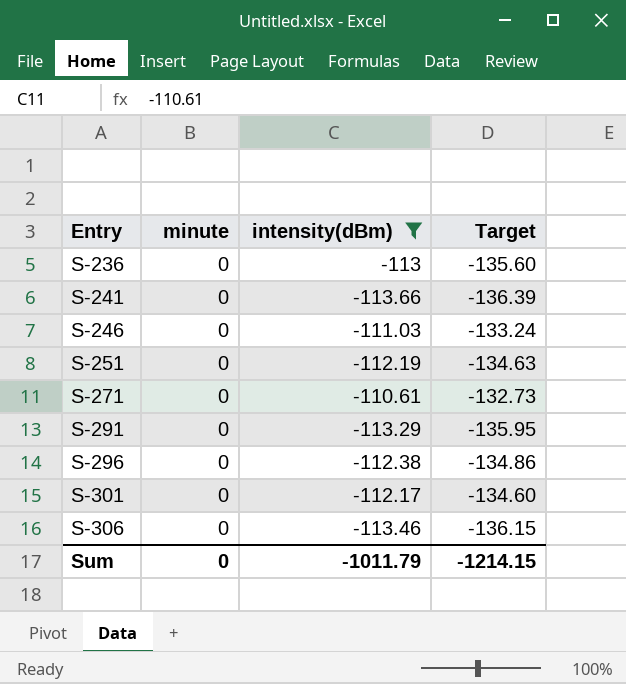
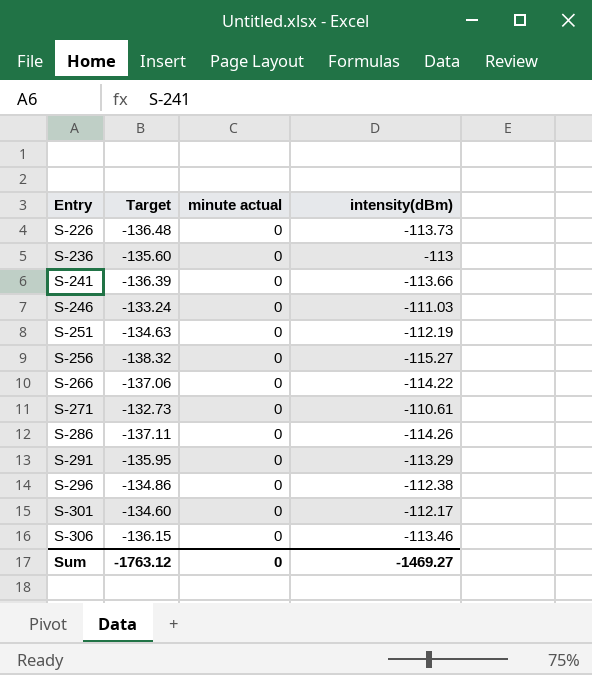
filter: intensity(dBm) >= -113.66 -> none
column Target | position: 4 -> 2
column name: minute -> minute actual
Sum | Target: -1214.15 -> -1763.12
Sum | intensity(dBm): -1011.79 -> -1469.27

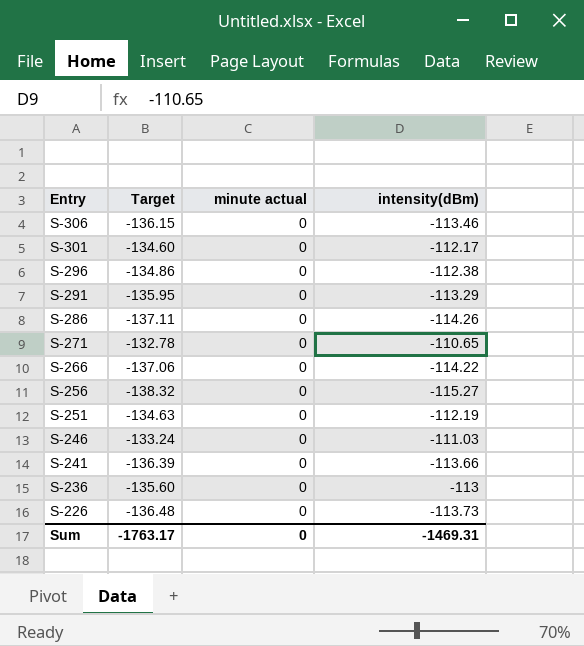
row order: Entry ascending -> Entry descending
S-271 | Target: -132.73 -> -132.78
S-271 | intensity(dBm): -110.61 -> -110.65
Sum | Target: -1763.12 -> -1763.17
Sum | intensity(dBm): -1469.27 -> -1469.31

